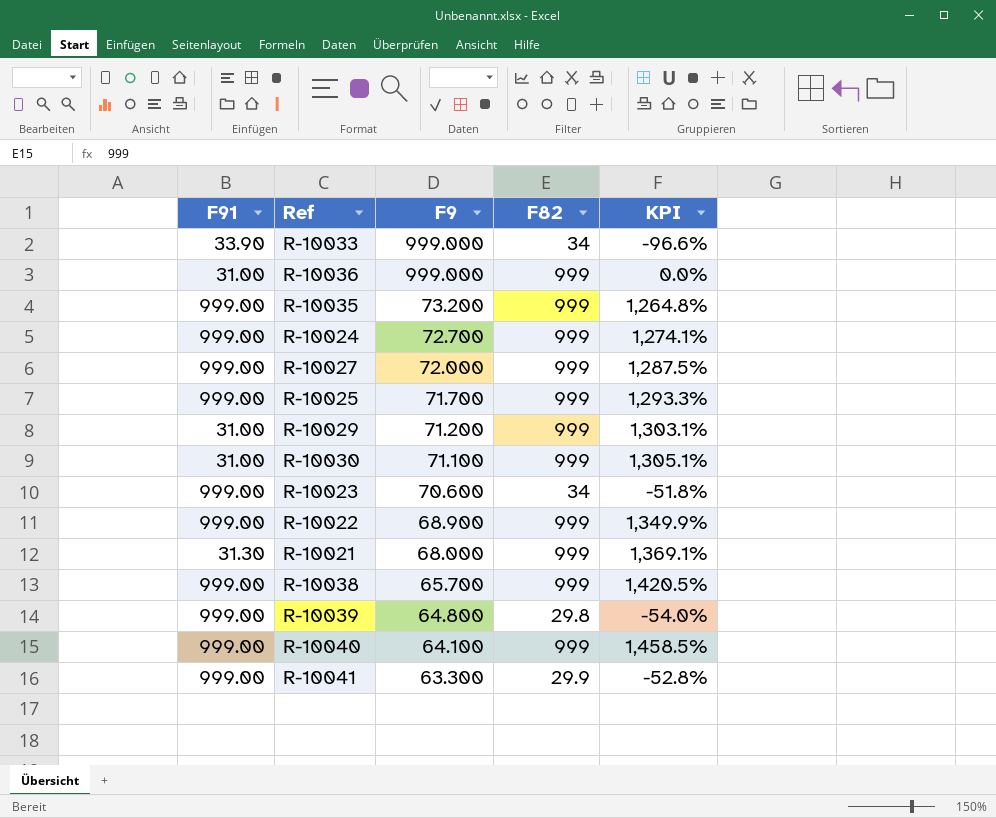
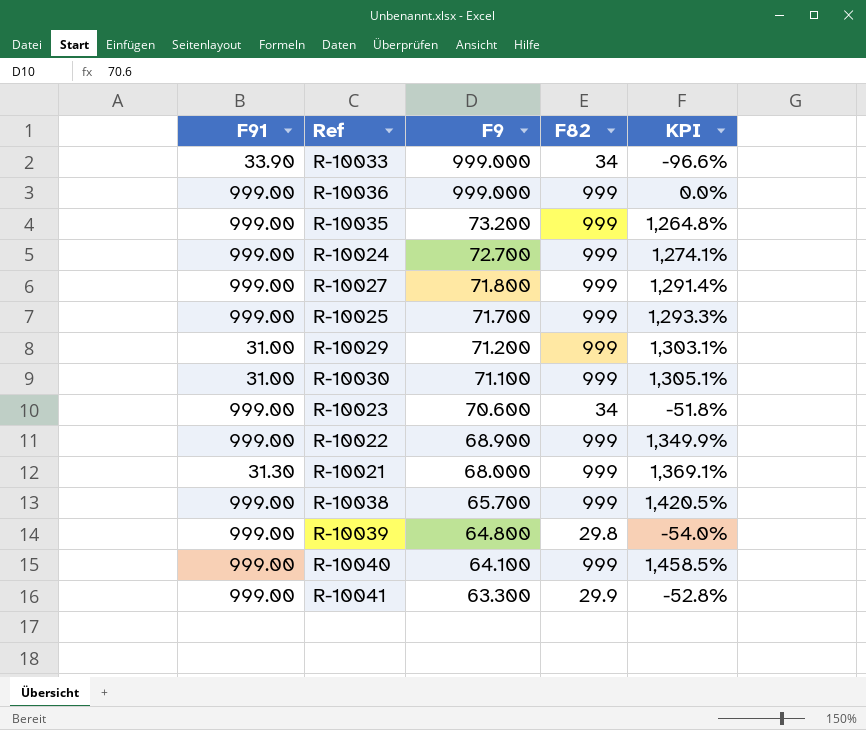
R-10036 | F91: 31.00 -> 999.00
R-10027 | F9: 72.000 -> 71.800
R-10027 | KPI: 1,287.5% -> 1,291.4%

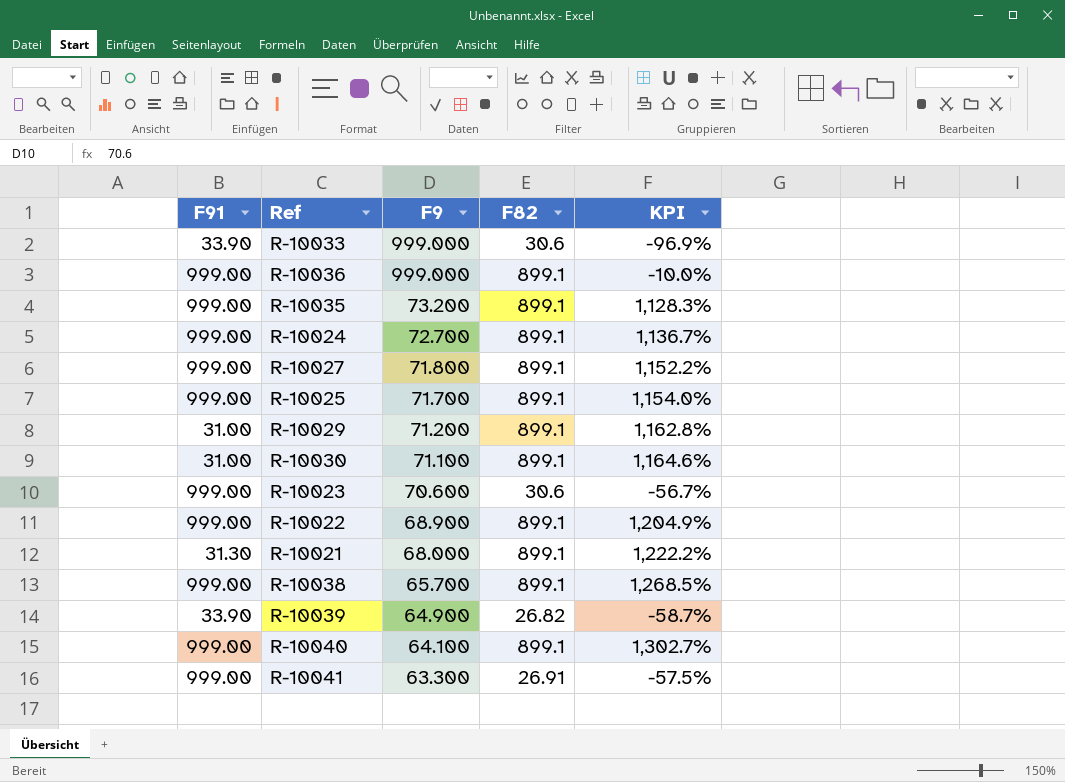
R-10033 | F82: 34 -> 30.6
R-10033 | KPI: -96.6% -> -96.9%
R-10036 | F82: 999 -> 899.1
R-10036 | KPI: 0.0% -> -10.0%
R-10035 | F82: 999 -> 899.1
R-10035 | KPI: 1,264.8% -> 1,128.3%
R-10024 | F82: 999 -> 899.1
R-10024 | KPI: 1,274.1% -> 1,136.7%
R-10027 | F82: 999 -> 899.1
R-10027 | KPI: 1,291.4% -> 1,152.2%
R-10025 | F82: 999 -> 899.1
R-10025 | KPI: 1,293.3% -> 1,154.0%
R-10029 | F82: 999 -> 899.1
R-10029 | KPI: 1,303.1% -> 1,162.8%
R-10030 | F82: 999 -> 899.1
R-10030 | KPI: 1,305.1% -> 1,164.6%
R-10023 | F82: 34 -> 30.6
R-10023 | KPI: -51.8% -> -56.7%
R-10022 | F82: 999 -> 899.1
R-10022 | KPI: 1,349.9% -> 1,204.9%
R-10021 | F82: 999 -> 899.1
R-10021 | KPI: 1,369.1% -> 1,222.2%
R-10038 | F82: 999 -> 899.1
R-10038 | KPI: 1,420.5% -> 1,268.5%
R-10039 | F91: 999.00 -> 33.90
R-10039 | F9: 64.800 -> 64.900
R-10039 | F82: 29.8 -> 26.82
R-10039 | KPI: -54.0% -> -58.7%
R-10040 | F82: 999 -> 899.1
R-10040 | KPI: 1,458.5% -> 1,302.7%
R-10041 | F82: 29.9 -> 26.91
R-10041 | KPI: -52.8% -> -57.5%

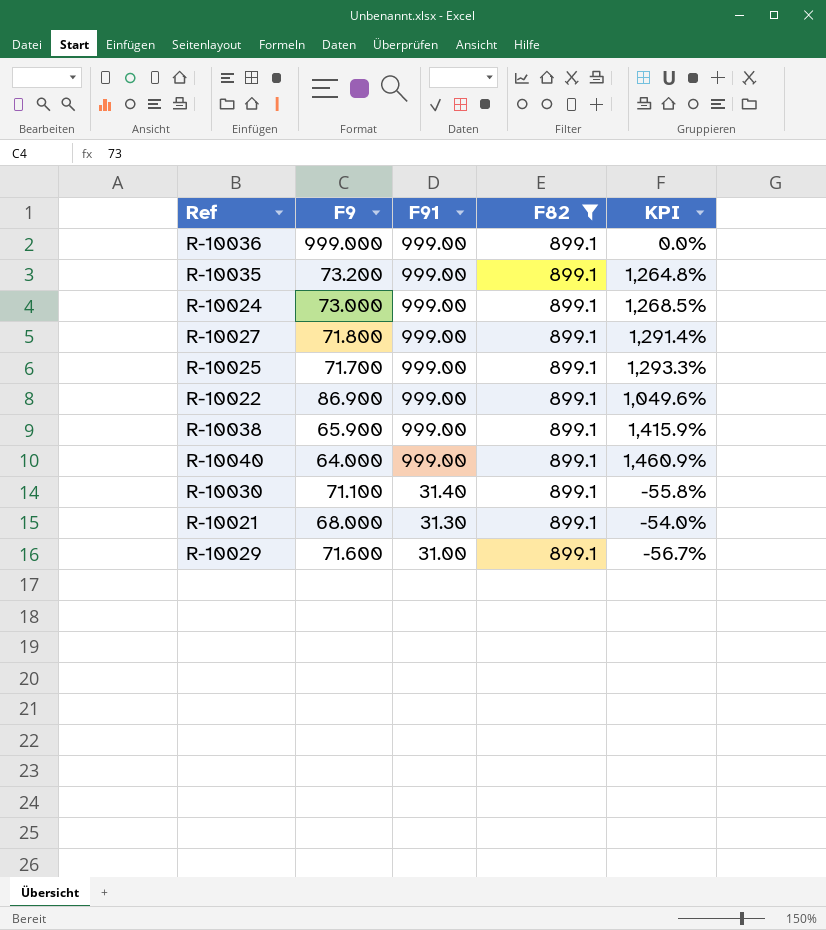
filter: none -> F82 = 899.1
row order: F9 descending -> F91 descending
column F91 | position: 1 -> 3
column KPI | formula: ([F82] - [F9]) / [F9] -> ([F91] - [F9]) / [F9]
R-10024 | F9: 72.700 -> 73.000
R-10022 | F9: 68.900 -> 86.900
R-10038 | F9: 65.700 -> 65.900
R-10040 | F9: 64.100 -> 64.000
R-10030 | F91: 31.00 -> 31.40
R-10029 | F9: 71.200 -> 71.600

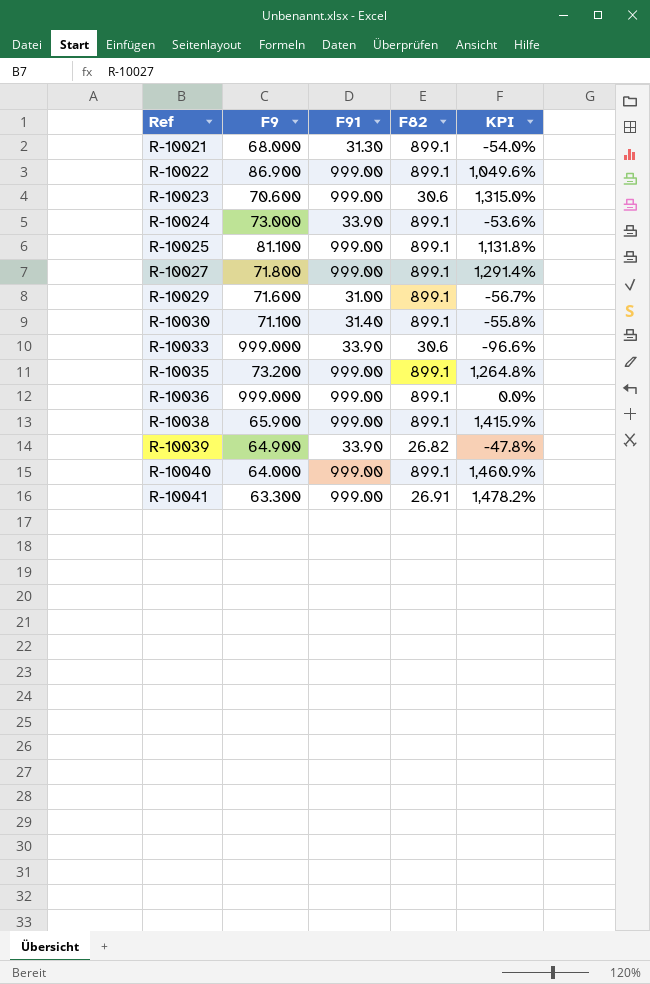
filter: F82 = 899.1 -> none
row order: F91 descending -> Ref ascending
R-10024 | F91: 999.00 -> 33.90
R-10024 | KPI: 1,268.5% -> -53.6%
R-10025 | F9: 71.700 -> 81.100
R-10025 | KPI: 1,293.3% -> 1,131.8%

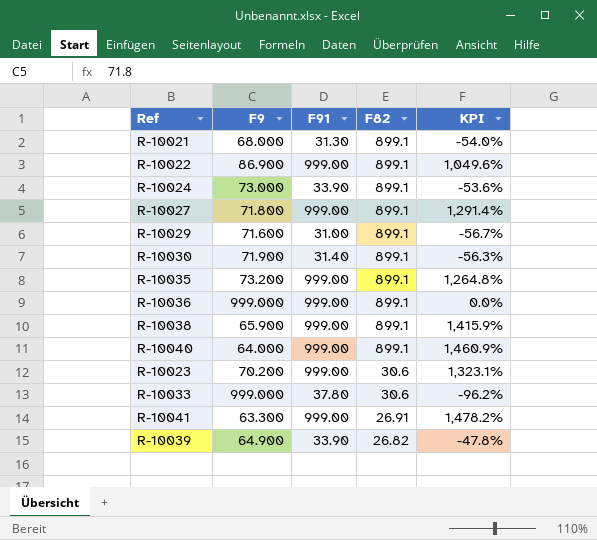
row order: Ref ascending -> F82 descending
row R-10025: 81.100 | 999.00 | 899.1 | 1,131.8% -> none
R-10030 | F9: 71.100 -> 71.900
R-10030 | KPI: -55.8% -> -56.3%
R-10023 | F9: 70.600 -> 70.200
R-10023 | KPI: 1,315.0% -> 1,323.1%
R-10033 | F91: 33.90 -> 37.80
R-10033 | KPI: -96.6% -> -96.2%

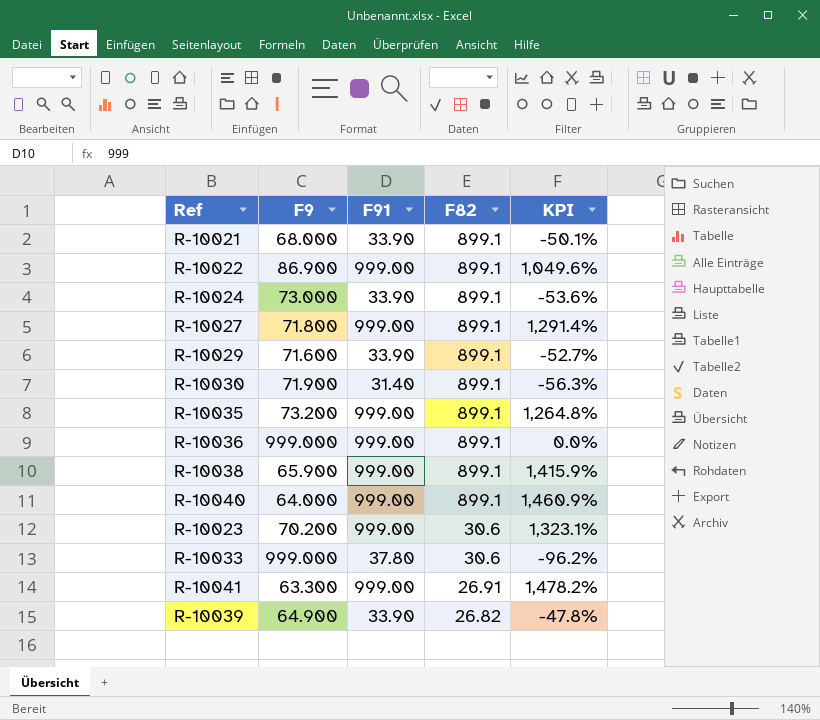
R-10021 | F91: 31.30 -> 33.90
R-10021 | KPI: -54.0% -> -50.1%
R-10029 | F91: 31.00 -> 33.90
R-10029 | KPI: -56.7% -> -52.7%

